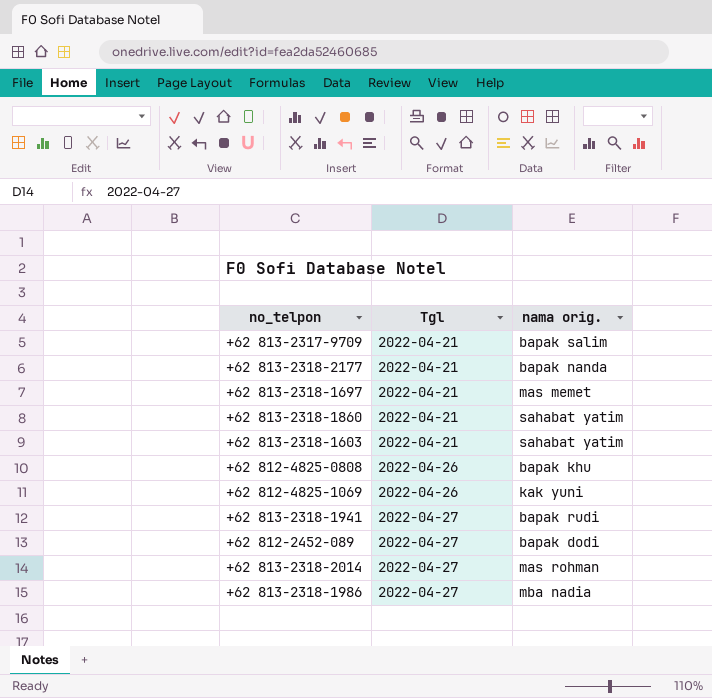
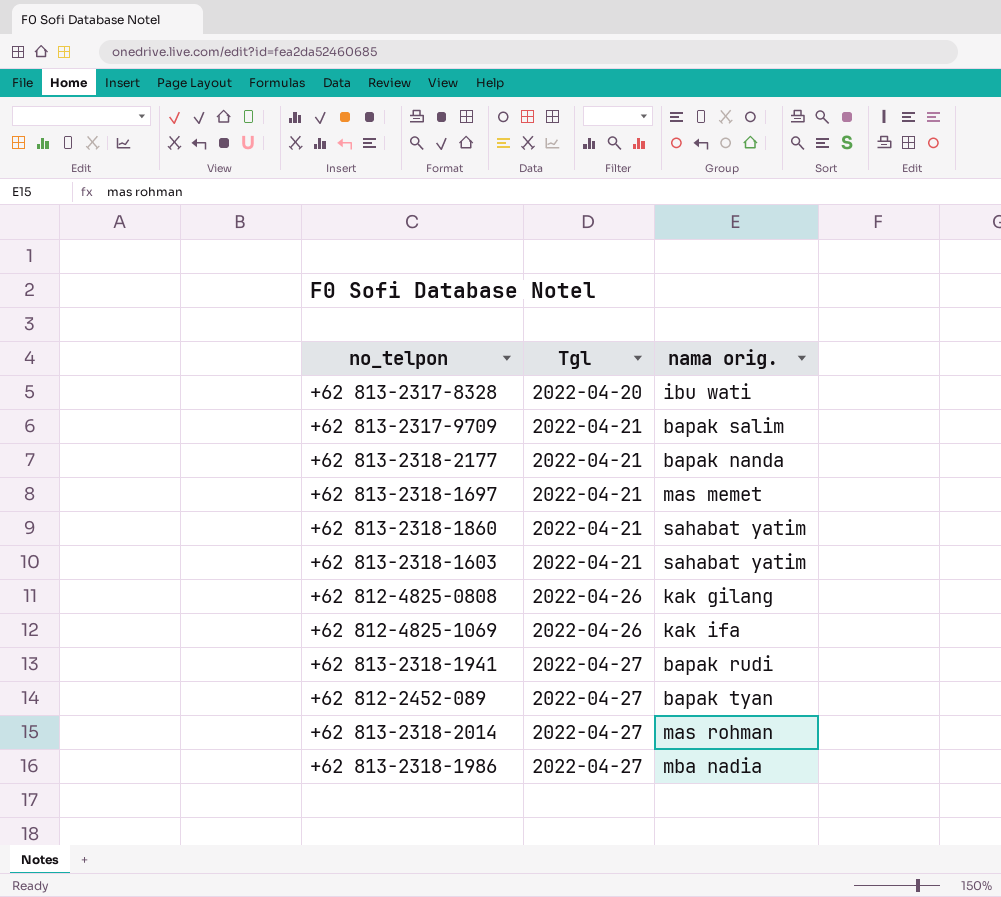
row +62 813-2317-8328: none -> 2022-04-20 | ibu wati
+62 812-4825-0808 | nama orig.: bapak khu -> kak gilang
+62 812-4825-1069 | nama orig.: kak yuni -> kak ifa
+62 812-2452-089 | nama orig.: bapak dodi -> bapak tyan

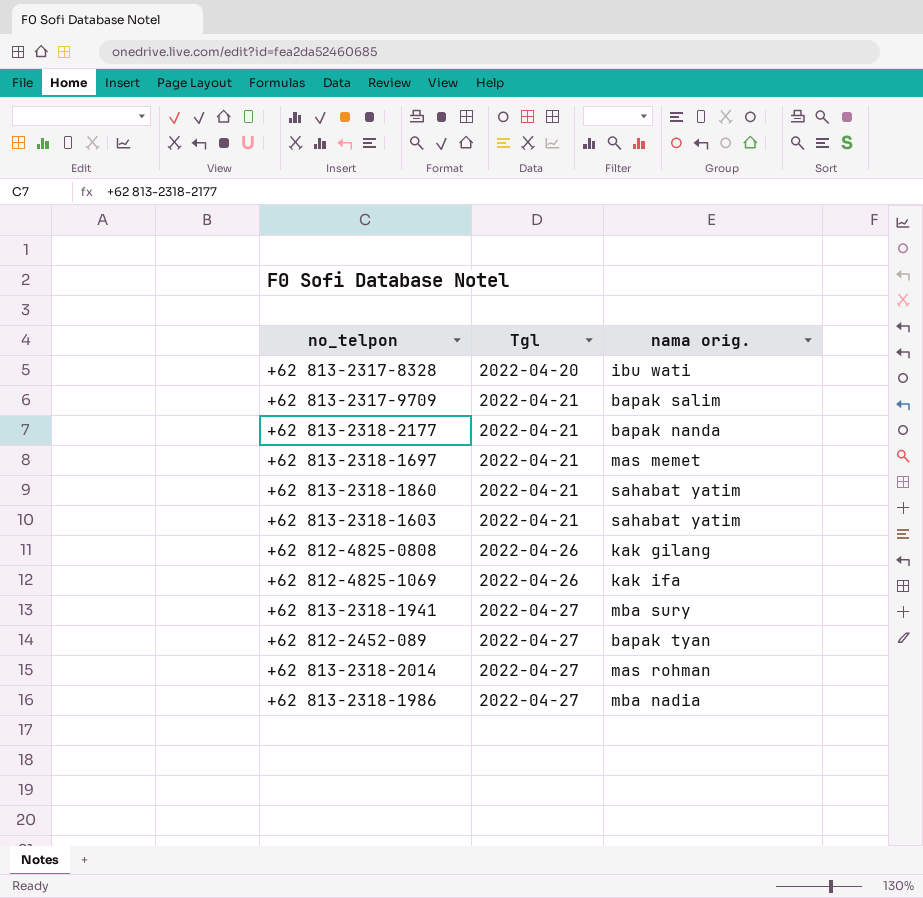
+62 813-2318-1941 | nama orig.: bapak rudi -> mba sury

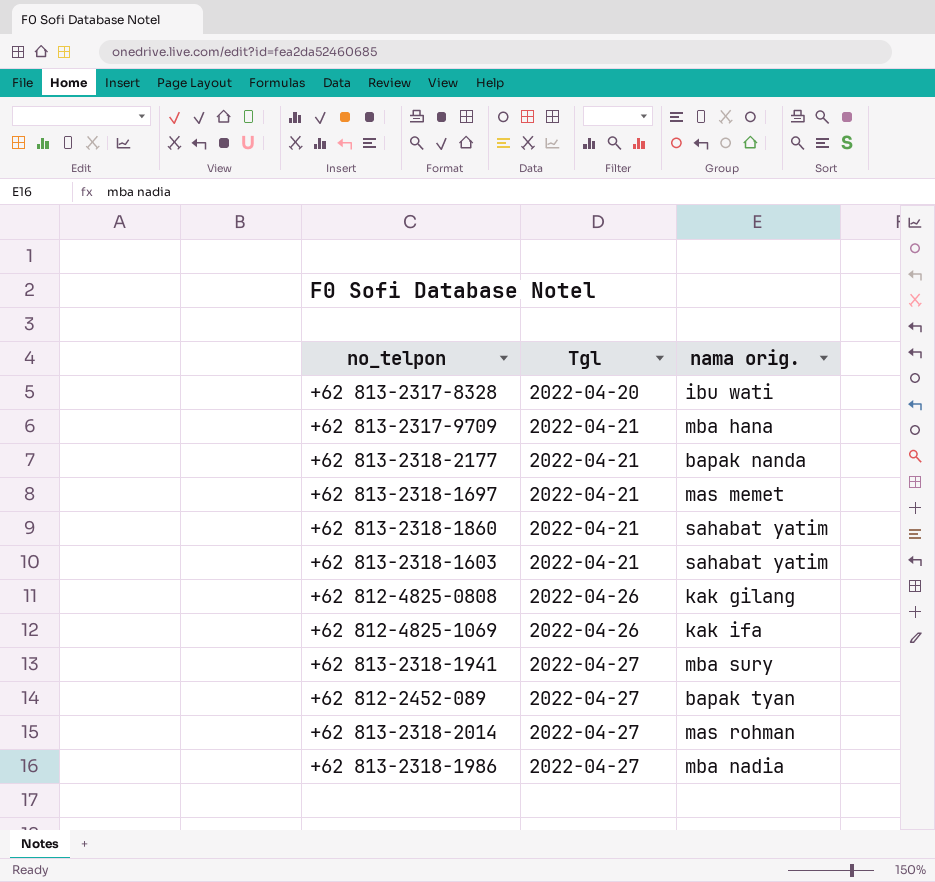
+62 813-2317-9709 | nama orig.: bapak salim -> mba hana

